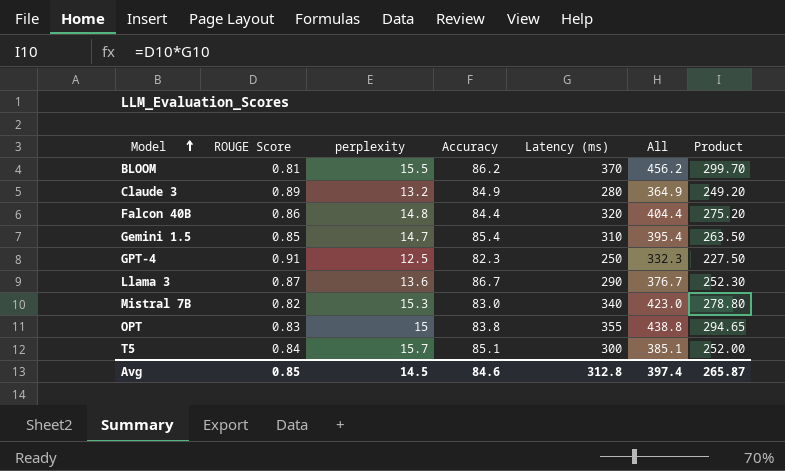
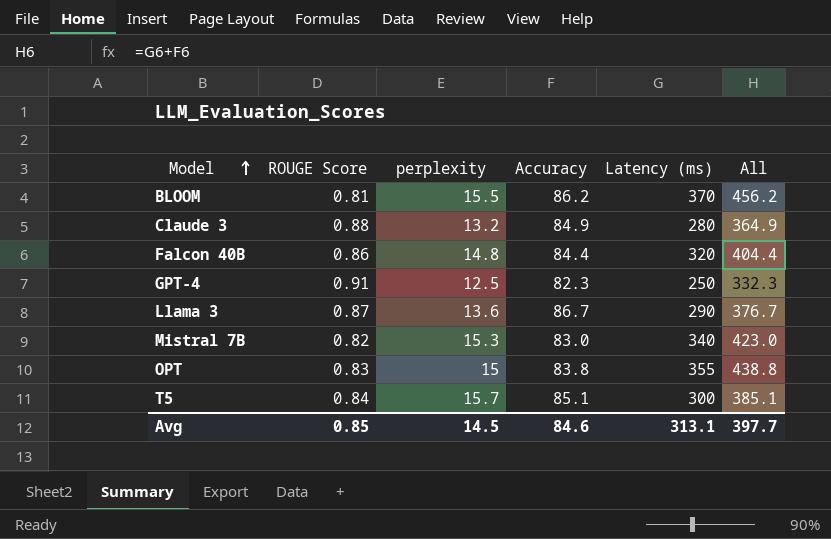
column Product | formula: [ROUGE Score] * [Latency (ms)] -> none
row Gemini 1.5: 0.85 | 14.7 | 85.4 | 310 | 395.4 | 263.50 -> none
Claude 3 | ROUGE Score: 0.89 -> 0.88
Avg | Latency (ms): 312.8 -> 313.1
Avg | All: 397.4 -> 397.7

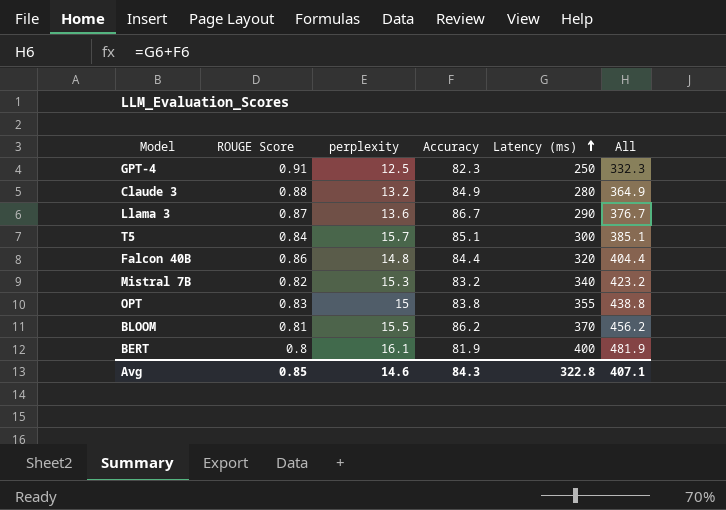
row order: Model ascending -> Latency (ms) ascending
Mistral 7B | Accuracy: 83.0 -> 83.2
Mistral 7B | All: 423.0 -> 423.2
row BERT: none -> 0.8 | 16.1 | 81.9 | 400 | 481.9
Avg | perplexity: 14.5 -> 14.6
Avg | Accuracy: 84.6 -> 84.3
Avg | Latency (ms): 313.1 -> 322.8
Avg | All: 397.7 -> 407.1

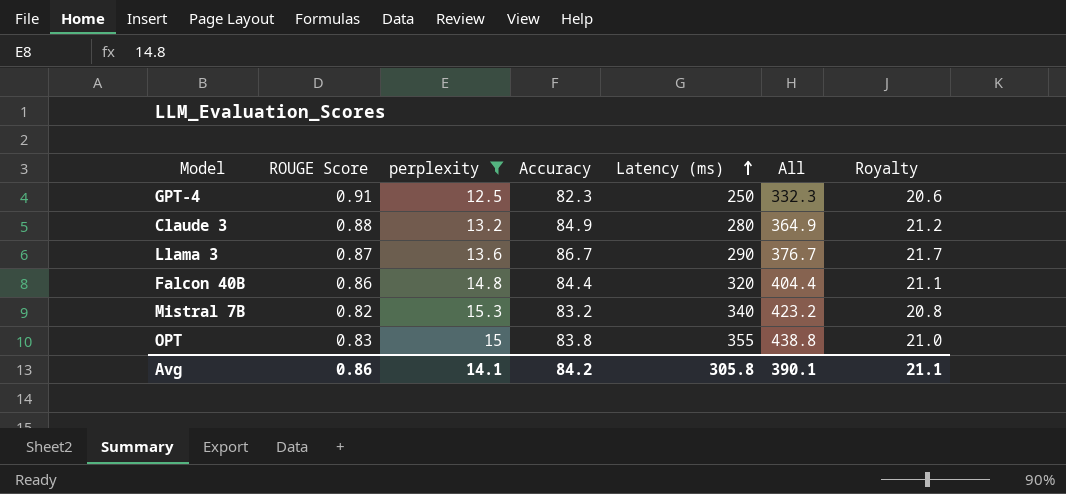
filter: none -> perplexity <= 15.3
column Royalty | formula: none -> [Accuracy] * 0.25
Avg | ROUGE Score: 0.85 -> 0.86
Avg | perplexity: 14.6 -> 14.1
Avg | Accuracy: 84.3 -> 84.2
Avg | Latency (ms): 322.8 -> 305.8
Avg | All: 407.1 -> 390.1

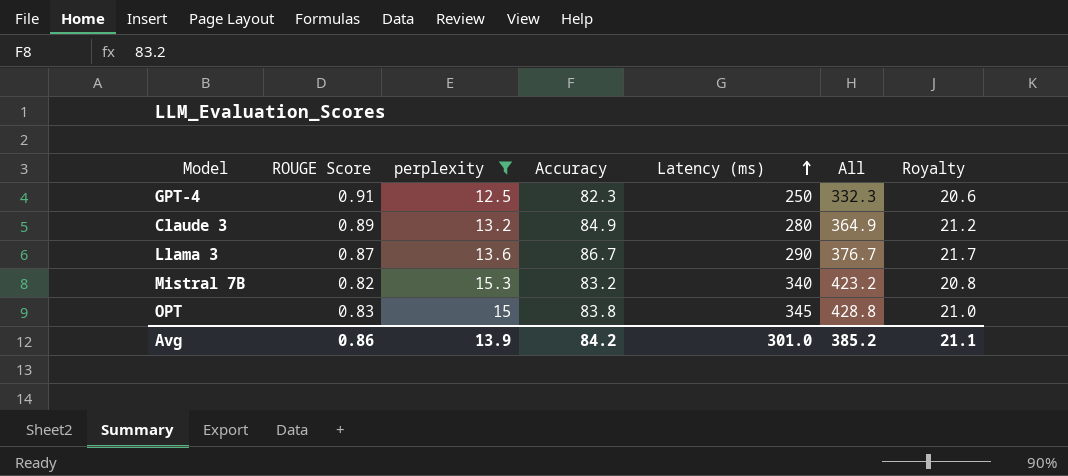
row Falcon 40B: 0.86 | 14.8 | 84.4 | 320 | 404.4 | 21.1 -> none
Claude 3 | ROUGE Score: 0.88 -> 0.89
OPT | Latency (ms): 355 -> 345
OPT | All: 438.8 -> 428.8
Avg | perplexity: 14.1 -> 13.9
Avg | Latency (ms): 305.8 -> 301.0
Avg | All: 390.1 -> 385.2

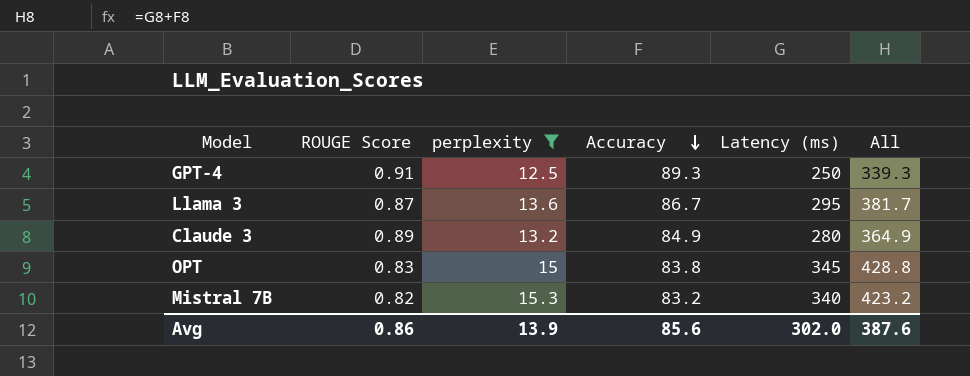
row order: Latency (ms) ascending -> Accuracy descending
column Royalty | formula: [Accuracy] * 0.25 -> none
GPT-4 | Accuracy: 82.3 -> 89.3
GPT-4 | All: 332.3 -> 339.3
Llama 3 | Latency (ms): 290 -> 295
Llama 3 | All: 376.7 -> 381.7
Avg | Accuracy: 84.2 -> 85.6
Avg | Latency (ms): 301.0 -> 302.0
Avg | All: 385.2 -> 387.6

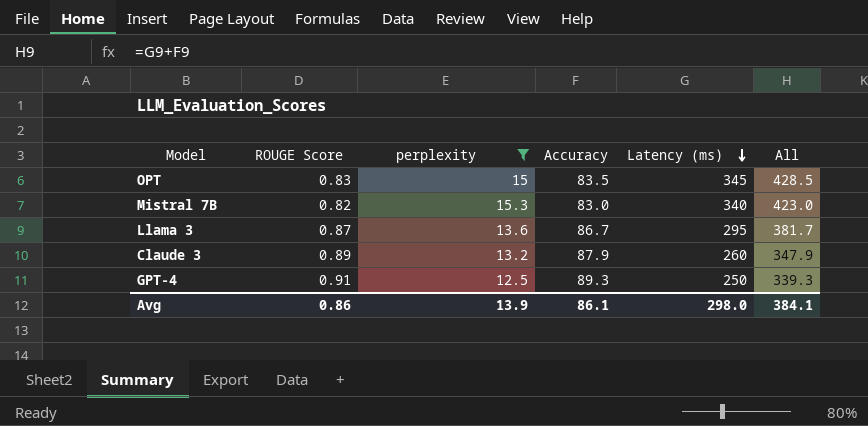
row order: Accuracy descending -> Latency (ms) descending
OPT | Accuracy: 83.8 -> 83.5
OPT | All: 428.8 -> 428.5
Mistral 7B | Accuracy: 83.2 -> 83.0
Mistral 7B | All: 423.2 -> 423.0
Claude 3 | Accuracy: 84.9 -> 87.9
Claude 3 | Latency (ms): 280 -> 260
Claude 3 | All: 364.9 -> 347.9
Avg | Accuracy: 85.6 -> 86.1
Avg | Latency (ms): 302.0 -> 298.0
Avg | All: 387.6 -> 384.1

